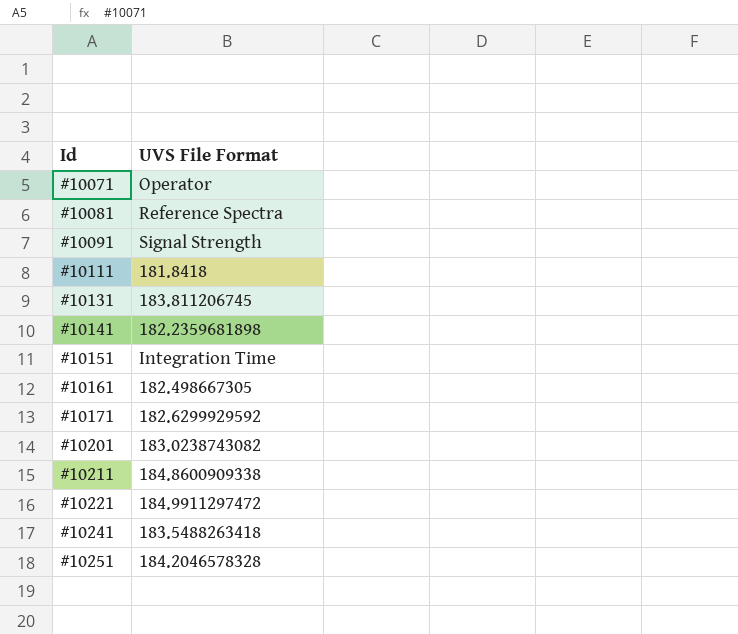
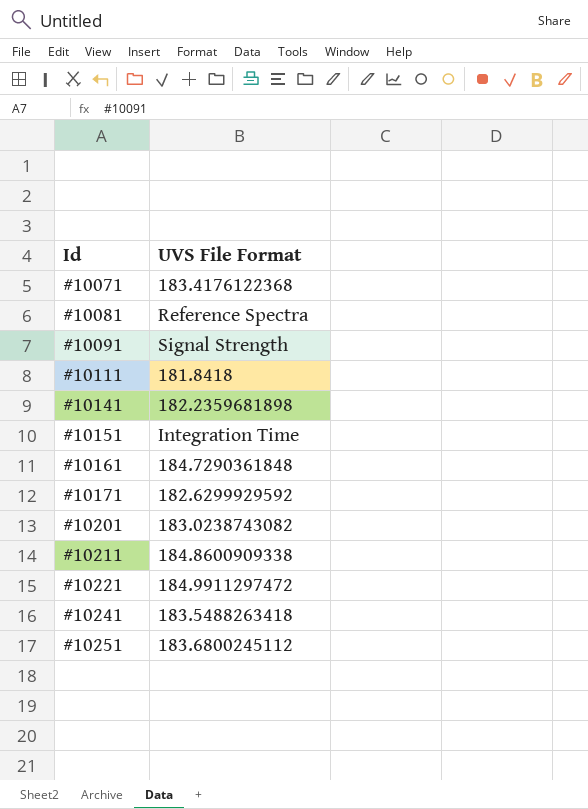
row #10131: 183.811206745 -> none
#10071 | UVS File Format: Operator -> 183.4176122368
#10161 | UVS File Format: 182.498667305 -> 184.7290361848
#10251 | UVS File Format: 184.2046578328 -> 183.6800245112

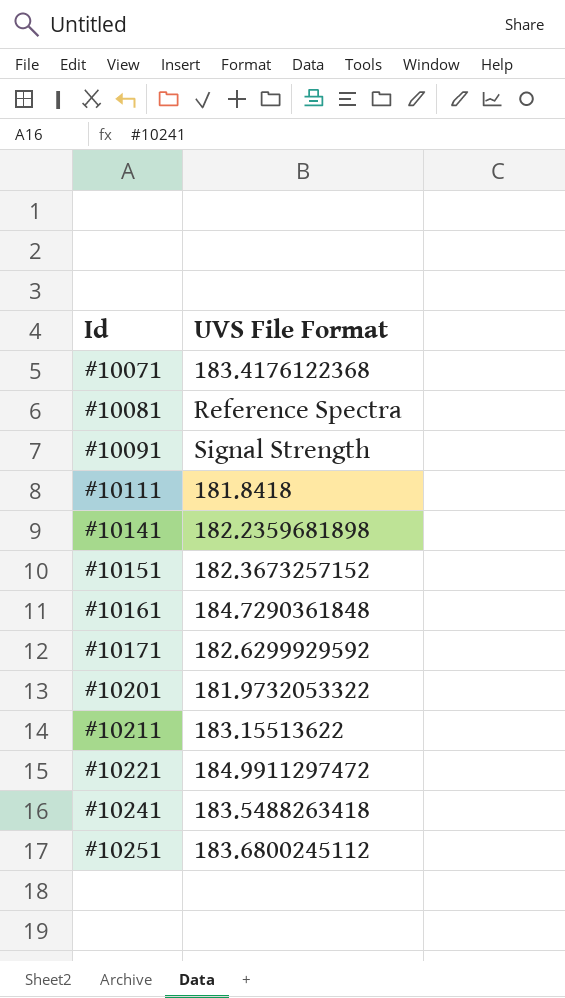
#10151 | UVS File Format: Integration Time -> 182.3673257152
#10201 | UVS File Format: 183.0238743082 -> 181.9732053322
#10211 | UVS File Format: 184.8600909338 -> 183.15513622

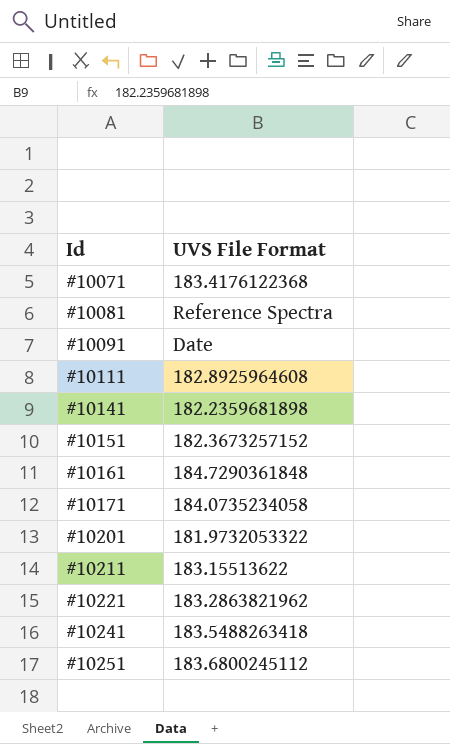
#10091 | UVS File Format: Signal Strength -> Date
#10111 | UVS File Format: 181.8418 -> 182.8925964608
#10171 | UVS File Format: 182.6299929592 -> 184.0735234058
#10221 | UVS File Format: 184.9911297472 -> 183.2863821962

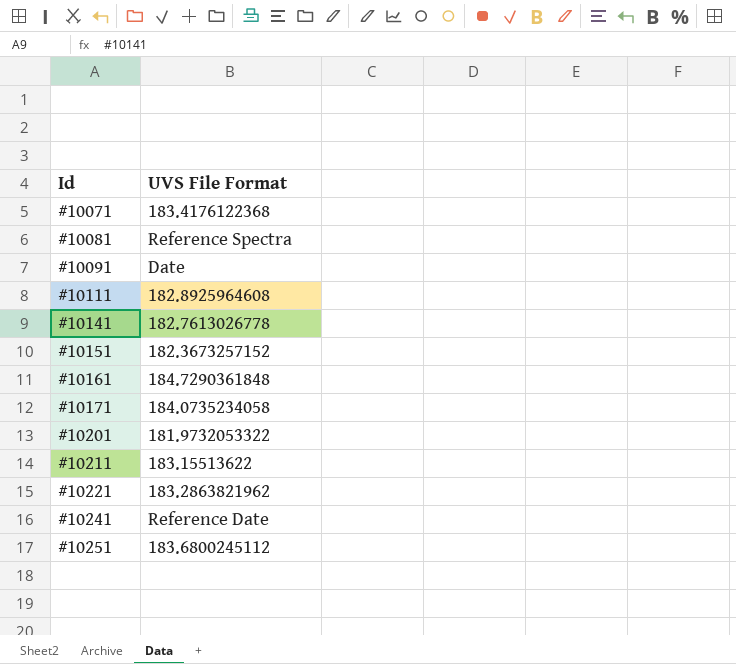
#10141 | UVS File Format: 182.2359681898 -> 182.7613026778
#10241 | UVS File Format: 183.5488263418 -> Reference Date

